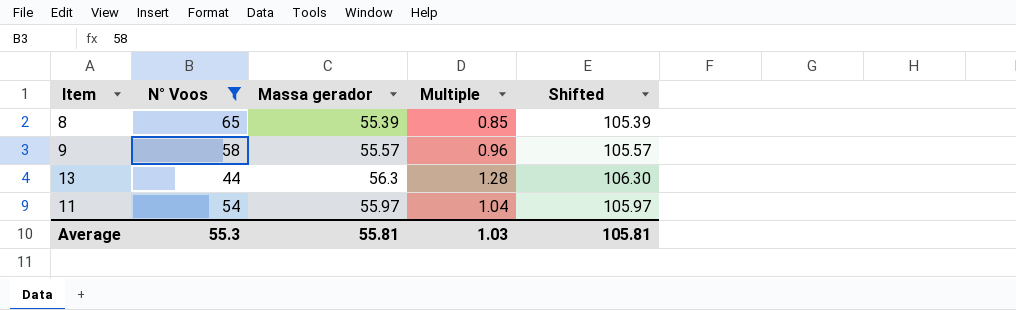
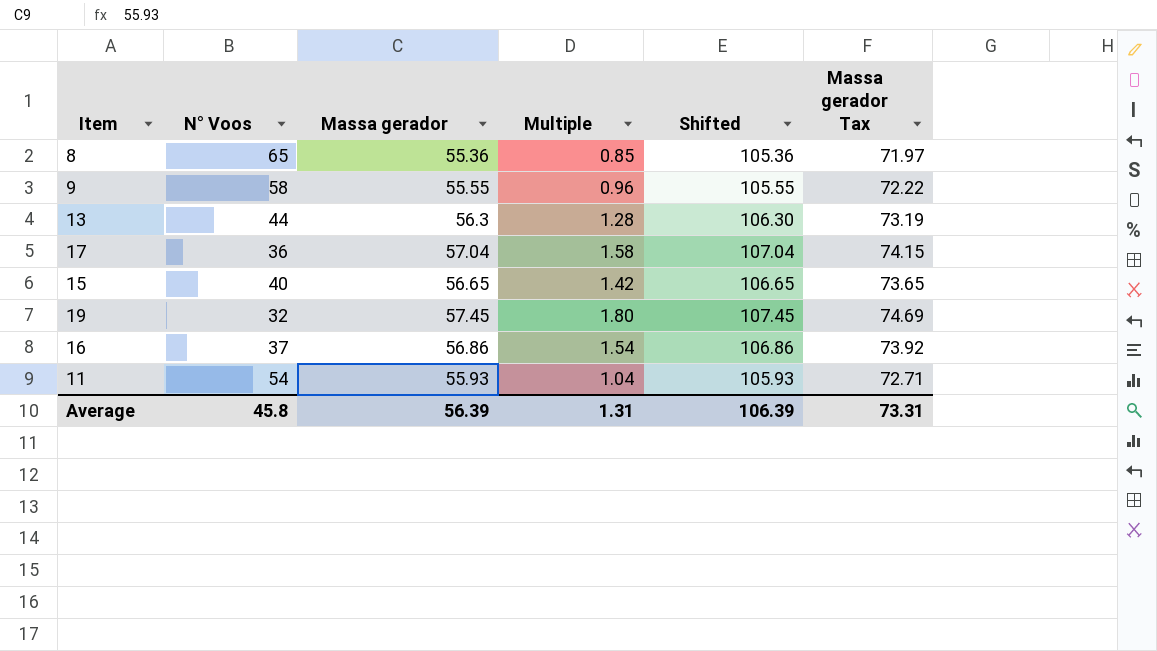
filter: N° Voos >= 44 -> none
column Massa gerador Tax | formula: none -> [Massa gerador] * 1.3
8 | Massa gerador: 55.39 -> 55.36
8 | Shifted: 105.39 -> 105.36
9 | Massa gerador: 55.57 -> 55.55
9 | Shifted: 105.57 -> 105.55
11 | Massa gerador: 55.97 -> 55.93
11 | Shifted: 105.97 -> 105.93
Average | N° Voos: 55.3 -> 45.8
Average | Massa gerador: 55.81 -> 56.39
Average | Multiple: 1.03 -> 1.31
Average | Shifted: 105.81 -> 106.39

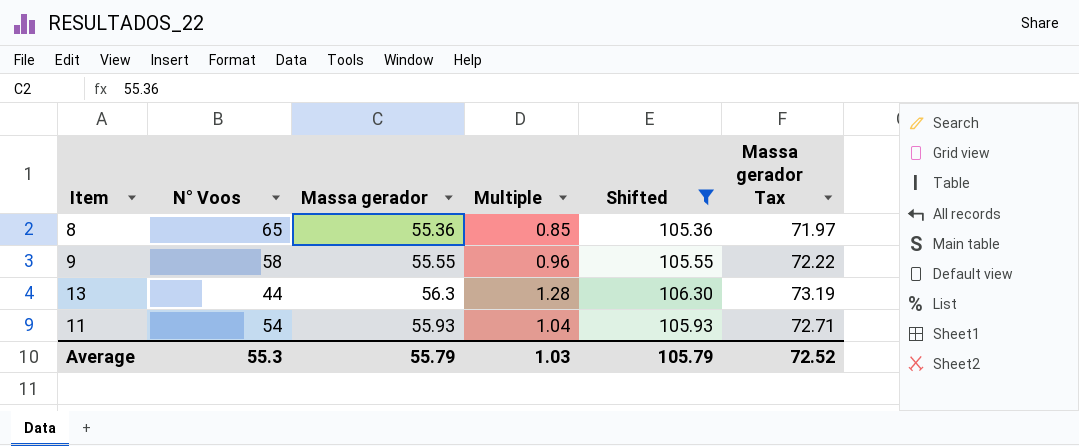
filter: none -> Shifted <= 106.30
Average | N° Voos: 45.8 -> 55.3
Average | Massa gerador: 56.39 -> 55.79
Average | Multiple: 1.31 -> 1.03
Average | Shifted: 106.39 -> 105.79
Average | Massa gerador Tax: 73.31 -> 72.52

